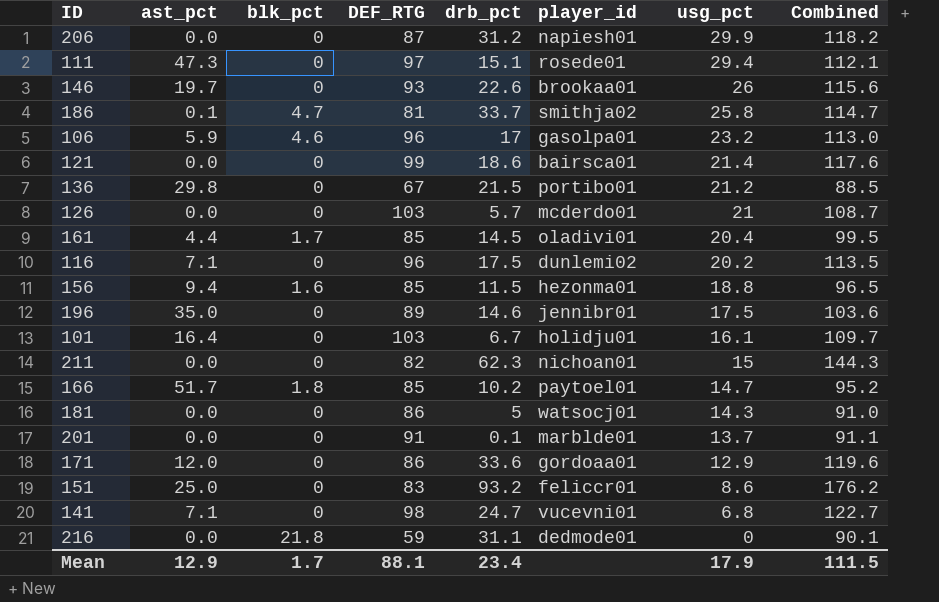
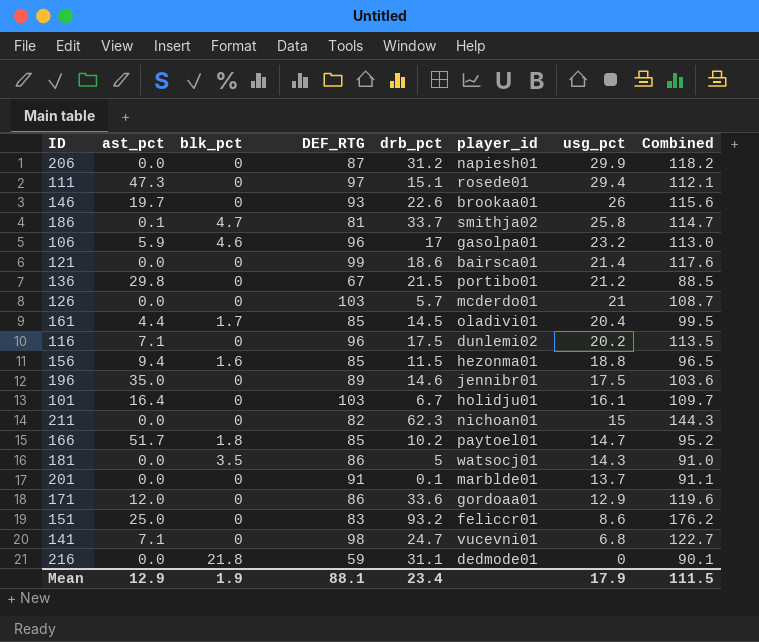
181 | blk_pct: 0 -> 3.5
Mean | blk_pct: 1.7 -> 1.9

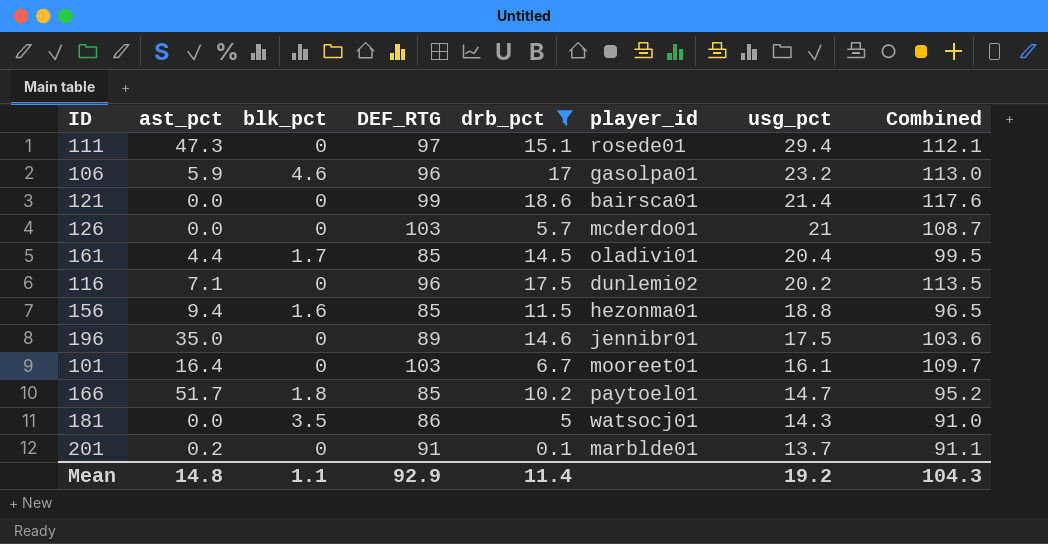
filter: none -> drb_pct <= 18.6
101 | player_id: holidju01 -> mooreet01
201 | ast_pct: 0.0 -> 0.2
Mean | ast_pct: 12.9 -> 14.8
Mean | blk_pct: 1.9 -> 1.1
Mean | DEF_RTG: 88.1 -> 92.9
Mean | drb_pct: 23.4 -> 11.4
Mean | usg_pct: 17.9 -> 19.2
Mean | Combined: 111.5 -> 104.3

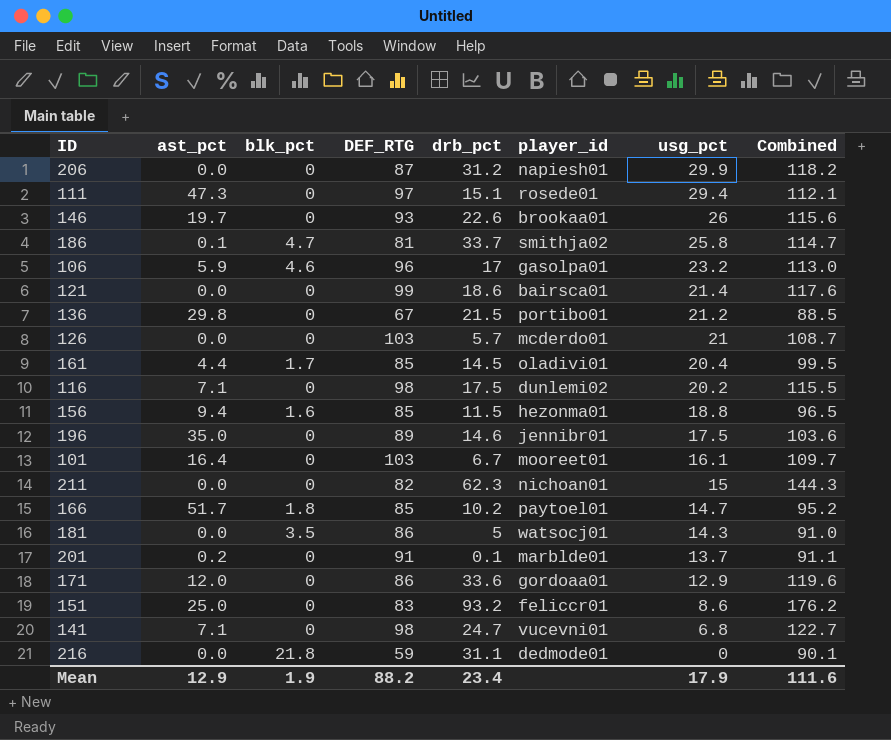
filter: drb_pct <= 18.6 -> none
116 | DEF_RTG: 96 -> 98
116 | Combined: 113.5 -> 115.5
Mean | ast_pct: 14.8 -> 12.9
Mean | blk_pct: 1.1 -> 1.9
Mean | DEF_RTG: 92.9 -> 88.2
Mean | drb_pct: 11.4 -> 23.4
Mean | usg_pct: 19.2 -> 17.9
Mean | Combined: 104.3 -> 111.6

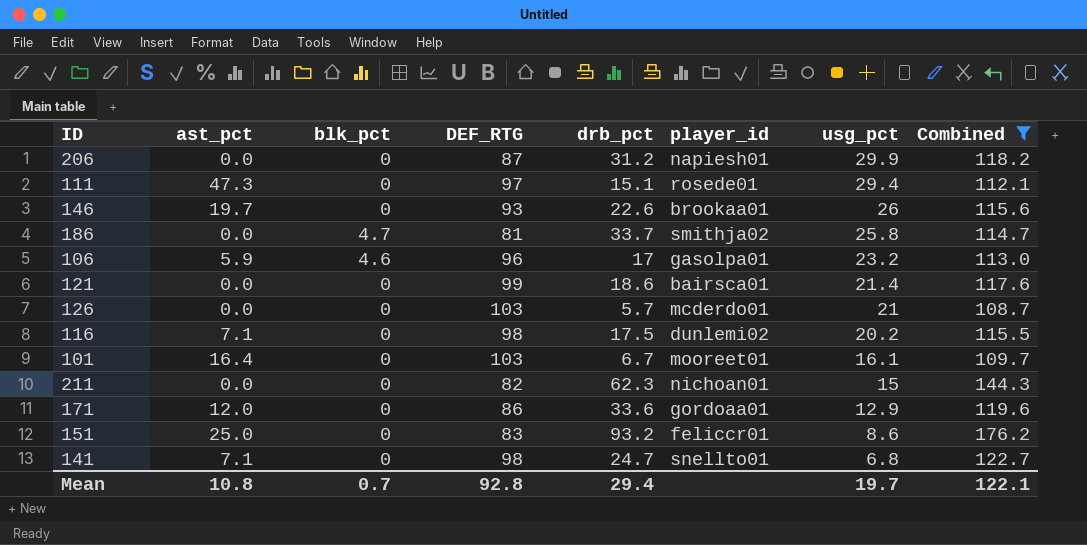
filter: none -> Combined >= 108.7
186 | ast_pct: 0.1 -> 0.0
141 | player_id: vucevni01 -> snellto01
Mean | ast_pct: 12.9 -> 10.8
Mean | blk_pct: 1.9 -> 0.7
Mean | DEF_RTG: 88.2 -> 92.8
Mean | drb_pct: 23.4 -> 29.4
Mean | usg_pct: 17.9 -> 19.7
Mean | Combined: 111.6 -> 122.1

